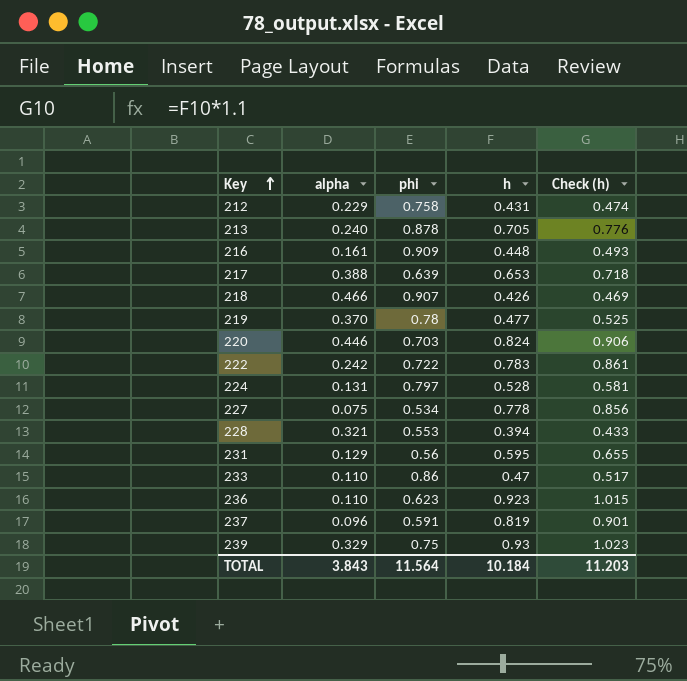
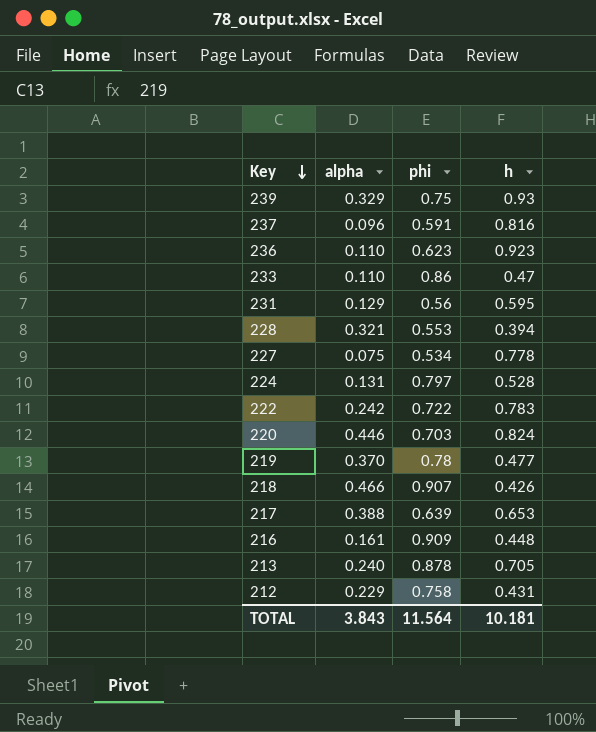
row order: Key ascending -> Key descending
column Check (h) | formula: [h] * 1.1 -> none
237 | h: 0.819 -> 0.816
TOTAL | h: 10.184 -> 10.181

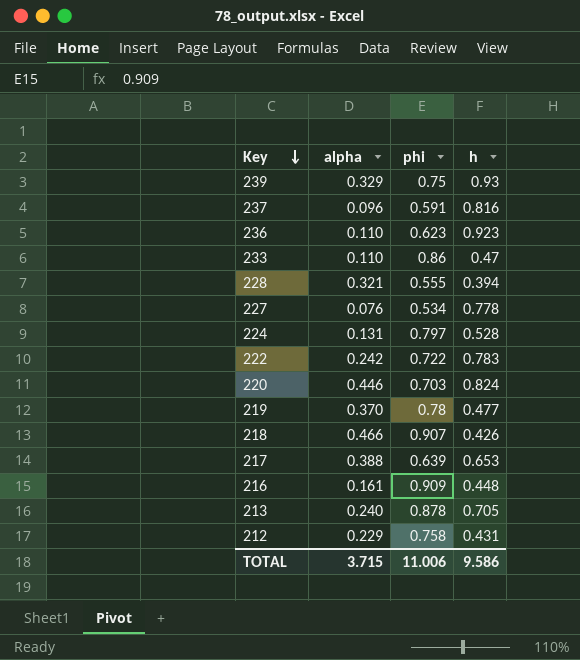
row 231: 0.129 | 0.56 | 0.595 -> none
228 | phi: 0.553 -> 0.555
227 | alpha: 0.075 -> 0.076
TOTAL | alpha: 3.843 -> 3.715
TOTAL | phi: 11.564 -> 11.006
TOTAL | h: 10.181 -> 9.586

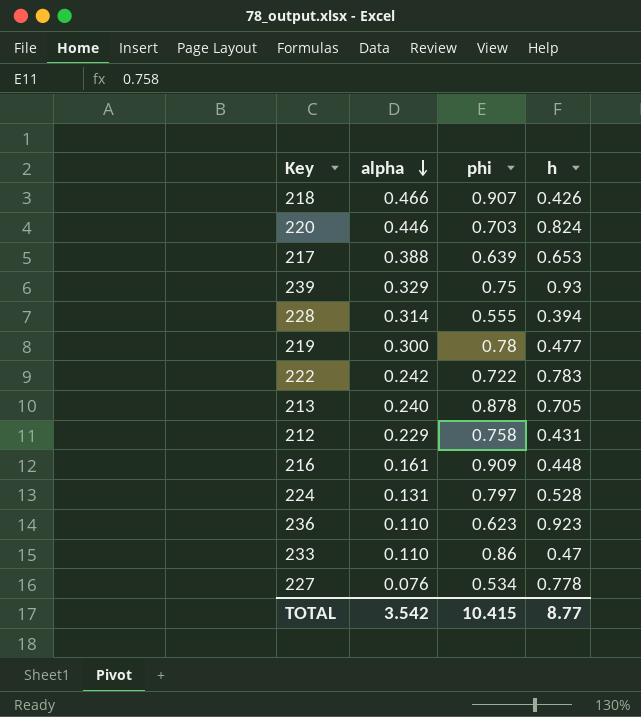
row order: Key descending -> alpha descending
row 237: 0.096 | 0.591 | 0.816 -> none
228 | alpha: 0.321 -> 0.314
219 | alpha: 0.370 -> 0.300
TOTAL | alpha: 3.715 -> 3.542
TOTAL | phi: 11.006 -> 10.415
TOTAL | h: 9.586 -> 8.77

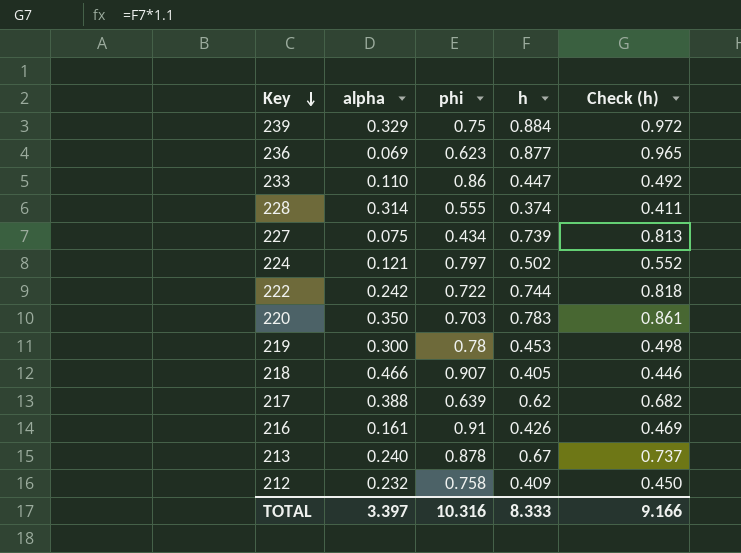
row order: alpha descending -> Key descending
column Check (h) | formula: none -> [h] * 1.1
239 | h: 0.93 -> 0.884
236 | alpha: 0.110 -> 0.069
236 | h: 0.923 -> 0.877
233 | h: 0.47 -> 0.447
228 | h: 0.394 -> 0.374
227 | alpha: 0.076 -> 0.075
227 | phi: 0.534 -> 0.434
227 | h: 0.778 -> 0.739
224 | alpha: 0.131 -> 0.121
224 | h: 0.528 -> 0.502
222 | h: 0.783 -> 0.744
220 | alpha: 0.446 -> 0.350
220 | h: 0.824 -> 0.783
219 | h: 0.477 -> 0.453
218 | h: 0.426 -> 0.405
217 | h: 0.653 -> 0.62
216 | phi: 0.909 -> 0.91
216 | h: 0.448 -> 0.426
213 | h: 0.705 -> 0.67
212 | alpha: 0.229 -> 0.232
212 | h: 0.431 -> 0.409
TOTAL | alpha: 3.542 -> 3.397
TOTAL | phi: 10.415 -> 10.316
TOTAL | h: 8.77 -> 8.333

